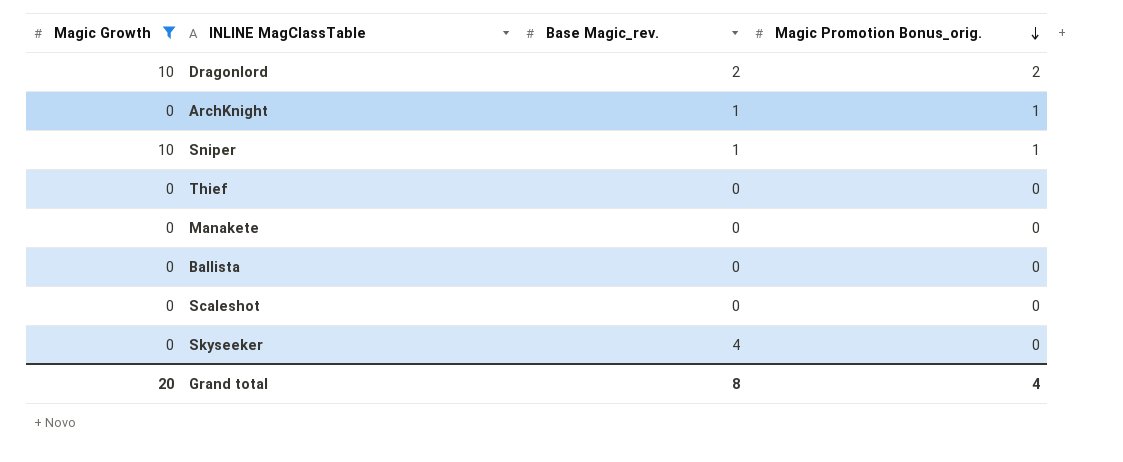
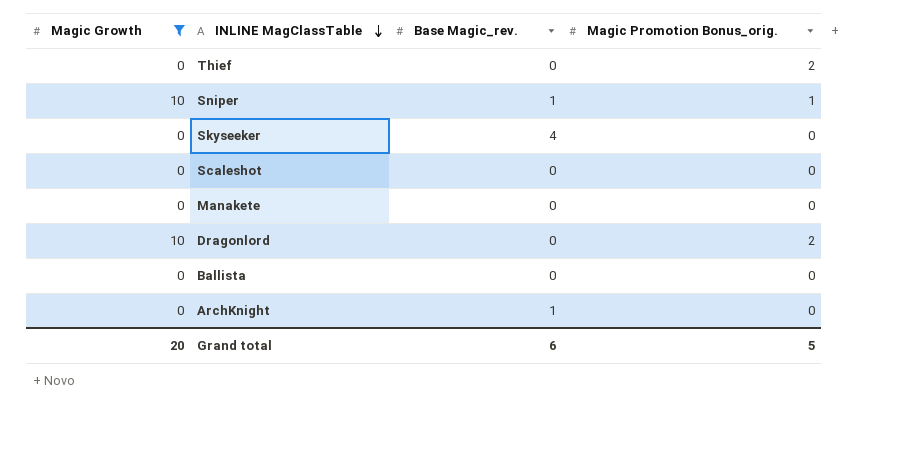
row order: Magic Promotion Bonus_orig. descending -> INLINE MagClassTable descending
Thief | Magic Promotion Bonus_orig.: 0 -> 2
Dragonlord | Base Magic_rev.: 2 -> 0
ArchKnight | Magic Promotion Bonus_orig.: 1 -> 0
Grand total | Base Magic_rev.: 8 -> 6
Grand total | Magic Promotion Bonus_orig.: 4 -> 5

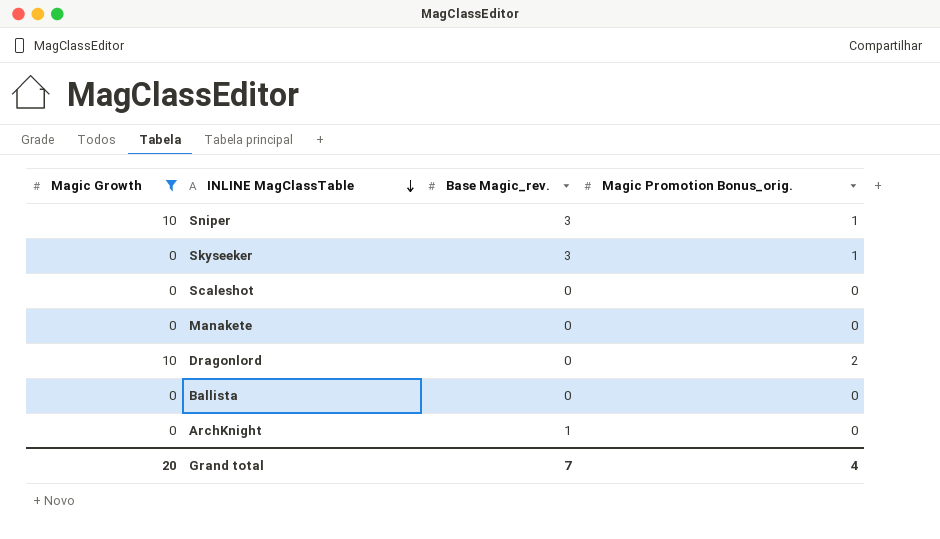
row Thief: 0 | 0 | 2 -> none
Sniper | Base Magic_rev.: 1 -> 3
Skyseeker | Base Magic_rev.: 4 -> 3
Skyseeker | Magic Promotion Bonus_orig.: 0 -> 1
Grand total | Base Magic_rev.: 6 -> 7
Grand total | Magic Promotion Bonus_orig.: 5 -> 4

